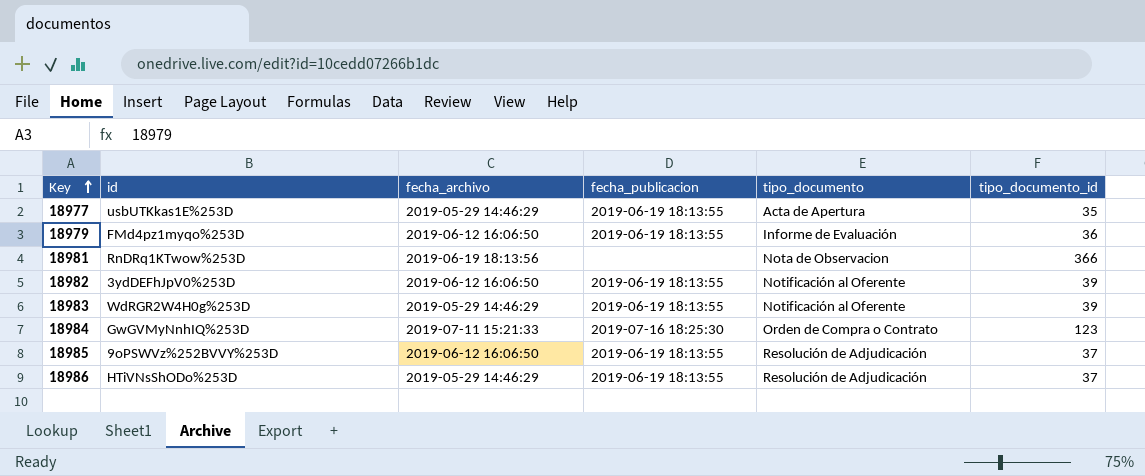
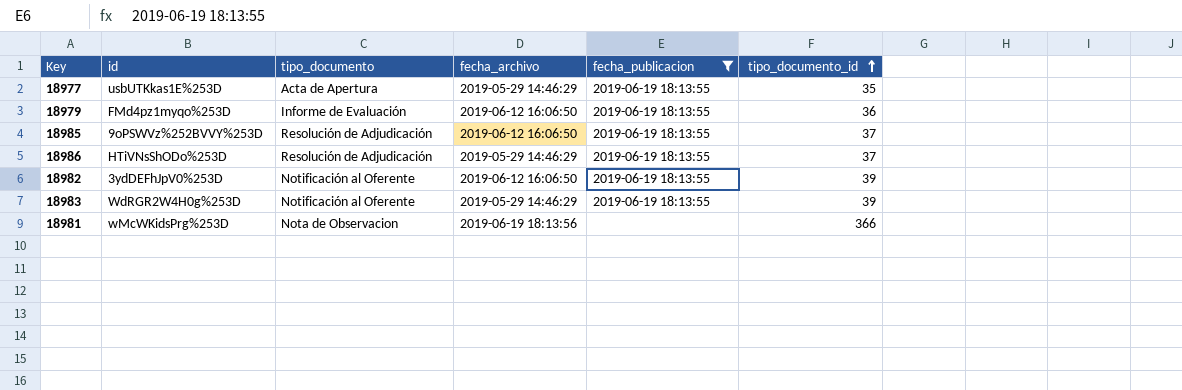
filter: none -> fecha_publicacion != 2019-07-16 18:25:30
row order: Key ascending -> tipo_documento_id ascending
column tipo_documento | position: 5 -> 3
18981 | id: RnDRq1KTwow%253D -> wMcWKidsPrg%253D

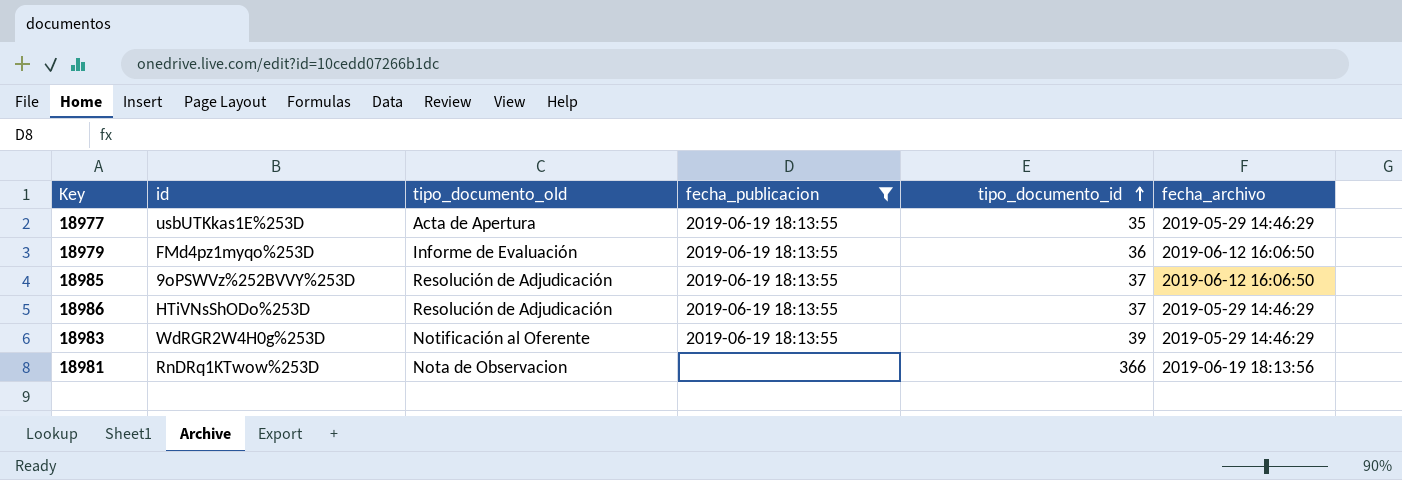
column name: tipo_documento -> tipo_documento_old
column fecha_archivo | position: 4 -> 6
row 18982: 3ydDEFhJpV0%253D | Notificación al Oferente | 2019-06-12 16:06:50 | 2019-06-19 18:13:55 | 39 -> none
18981 | id: wMcWKidsPrg%253D -> RnDRq1KTwow%253D

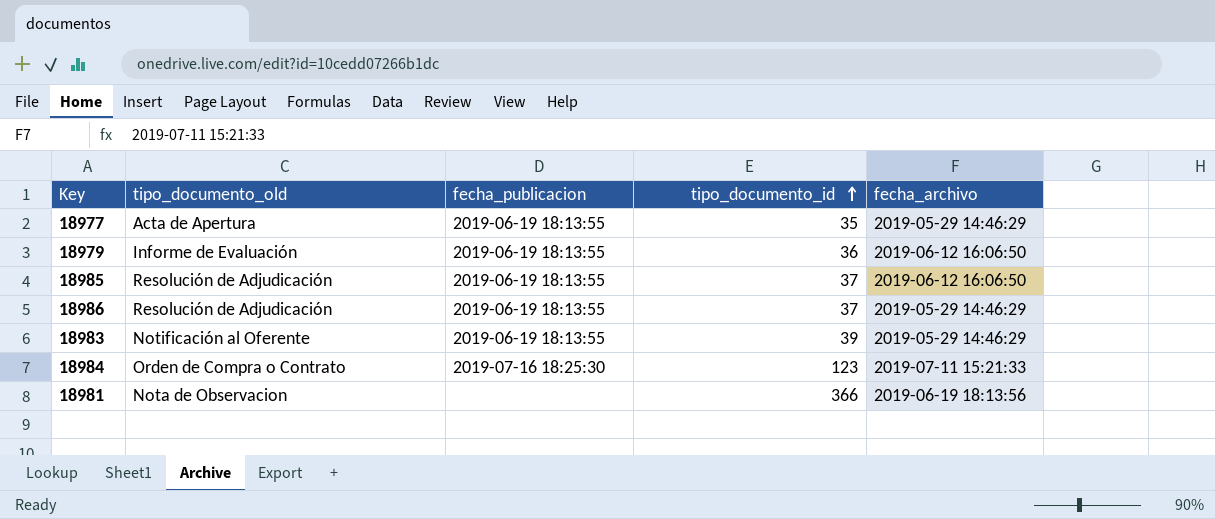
filter: fecha_publicacion != 2019-07-16 18:25:30 -> none
column id | position: 2 -> none

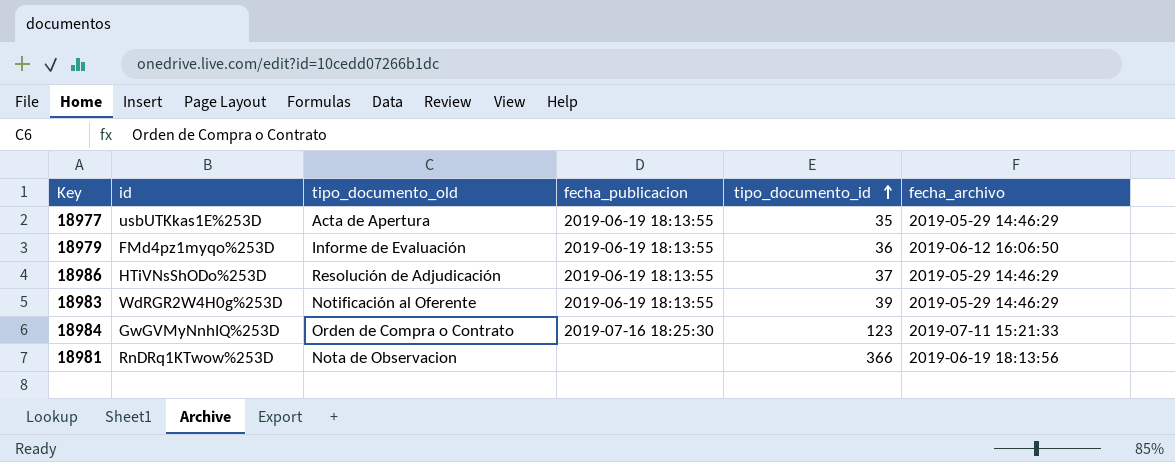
column id | position: none -> 2
row 18985: Resolución de Adjudicación | 2019-06-19 18:13:55 | 37 | 2019-06-12 16:06:50 -> none

